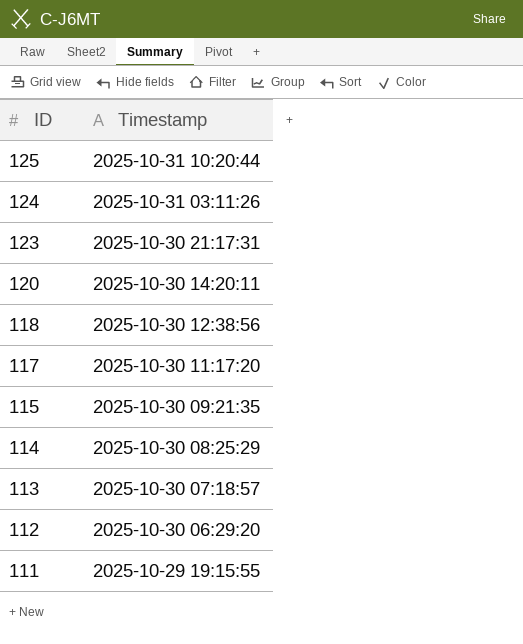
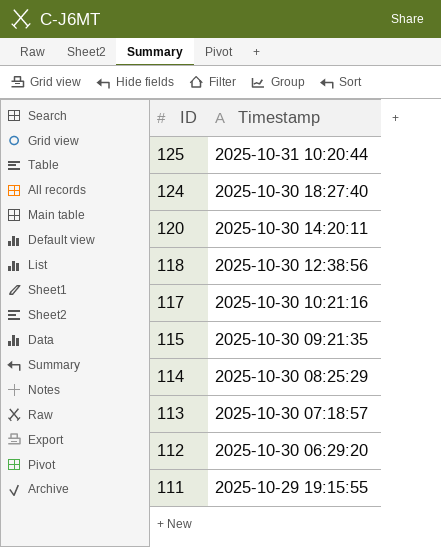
row 123: 2025-10-30 21:17:31 -> none
124 | Timestamp: 2025-10-31 03:11:26 -> 2025-10-30 18:27:40
117 | Timestamp: 2025-10-30 11:17:20 -> 2025-10-30 10:21:16

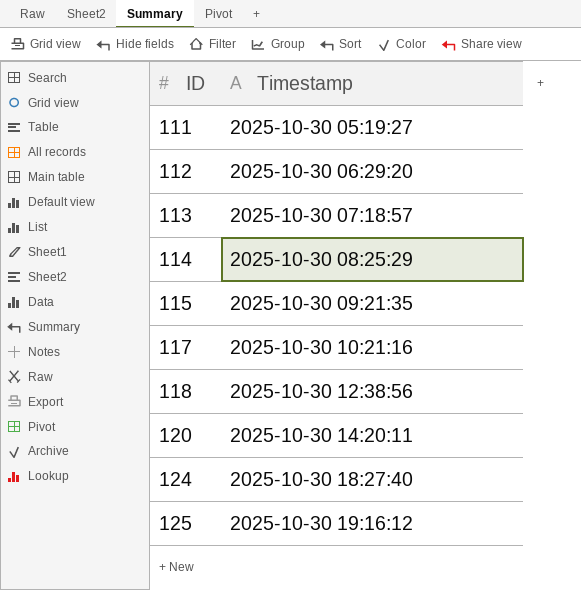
row order: ID descending -> ID ascending
111 | Timestamp: 2025-10-29 19:15:55 -> 2025-10-30 05:19:27
125 | Timestamp: 2025-10-31 10:20:44 -> 2025-10-30 19:16:12

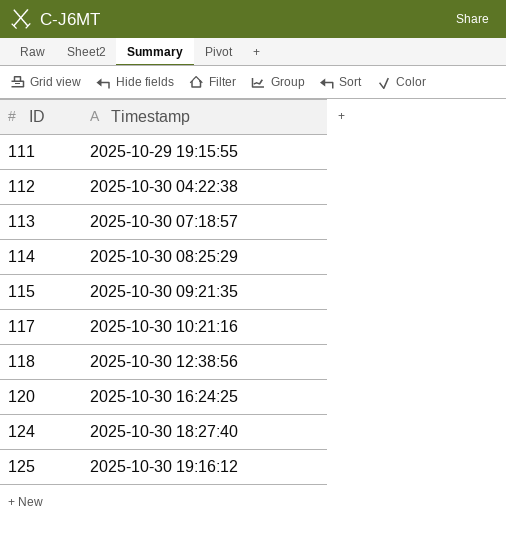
111 | Timestamp: 2025-10-30 05:19:27 -> 2025-10-29 19:15:55
112 | Timestamp: 2025-10-30 06:29:20 -> 2025-10-30 04:22:38
120 | Timestamp: 2025-10-30 14:20:11 -> 2025-10-30 16:24:25

